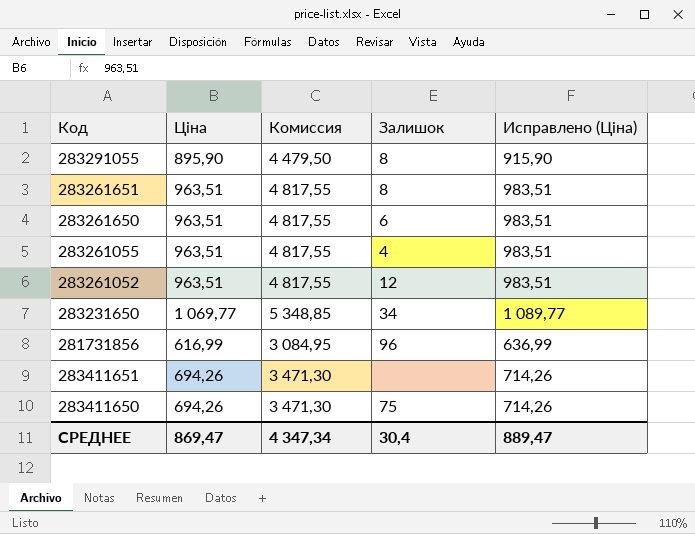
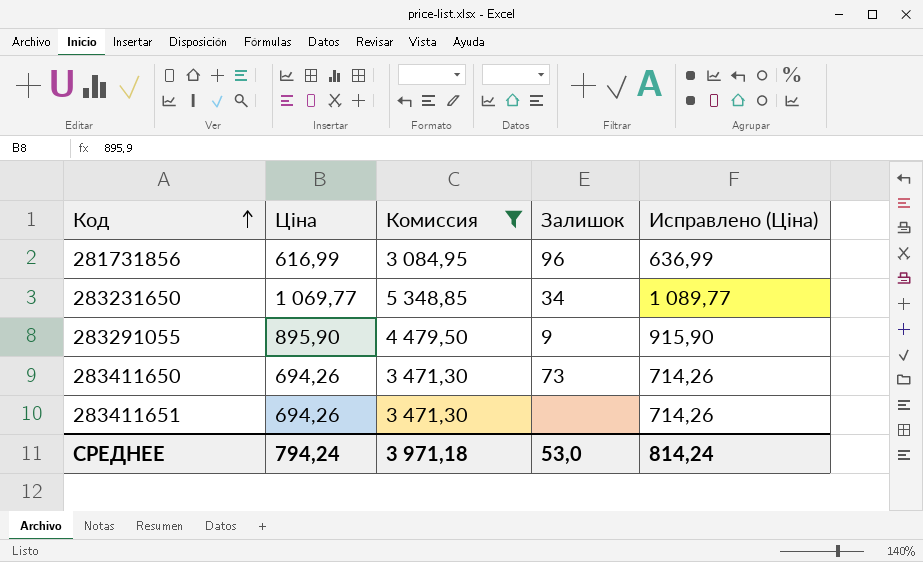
filter: none -> Комиссия != 4 817,55
row order: none -> Код ascending
283291055 | Залишок: 8 -> 9
283411650 | Залишок: 75 -> 73
СРЕДНЕЕ | Ціна: 869,47 -> 794,24
СРЕДНЕЕ | Комиссия: 4 347,34 -> 3 971,18
СРЕДНЕЕ | Залишок: 30,4 -> 53,0
СРЕДНЕЕ | Исправлено (Ціна): 889,47 -> 814,24

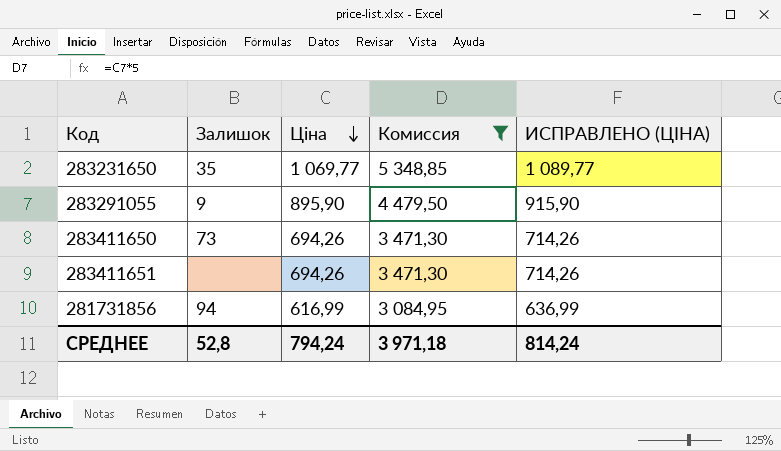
row order: Код ascending -> Ціна descending
column Залишок | position: 4 -> 2
column name: Исправлено (Ціна) -> ИСПРАВЛЕНО (ЦІНА)
283231650 | Залишок: 34 -> 35
281731856 | Залишок: 96 -> 94
СРЕДНЕЕ | Залишок: 53,0 -> 52,8

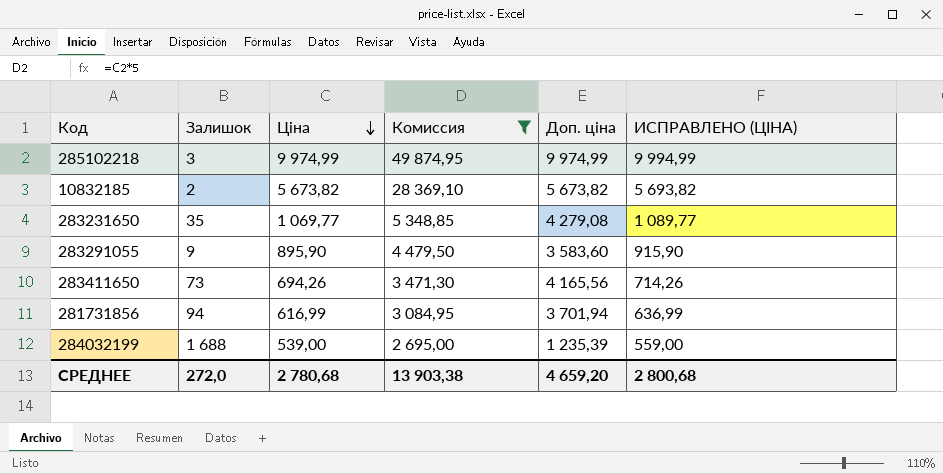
column Доп. ціна | position: none -> 5
row 283411651: none | 694,26 | 3 471,30 | 714,26 -> none
row 285102218: none -> 3 | 9 974,99 | 49 874,95 | 9 974,99 | 9 994,99
row 10832185: none -> 2 | 5 673,82 | 28 369,10 | 5 673,82 | 5 693,82
row 284032199: none -> 1 688 | 539,00 | 2 695,00 | 1 235,39 | 559,00
СРЕДНЕЕ | Залишок: 52,8 -> 272,0
СРЕДНЕЕ | Ціна: 794,24 -> 2 780,68
СРЕДНЕЕ | Комиссия: 3 971,18 -> 13 903,38
СРЕДНЕЕ | ИСПРАВЛЕНО (ЦІНА): 814,24 -> 2 800,68

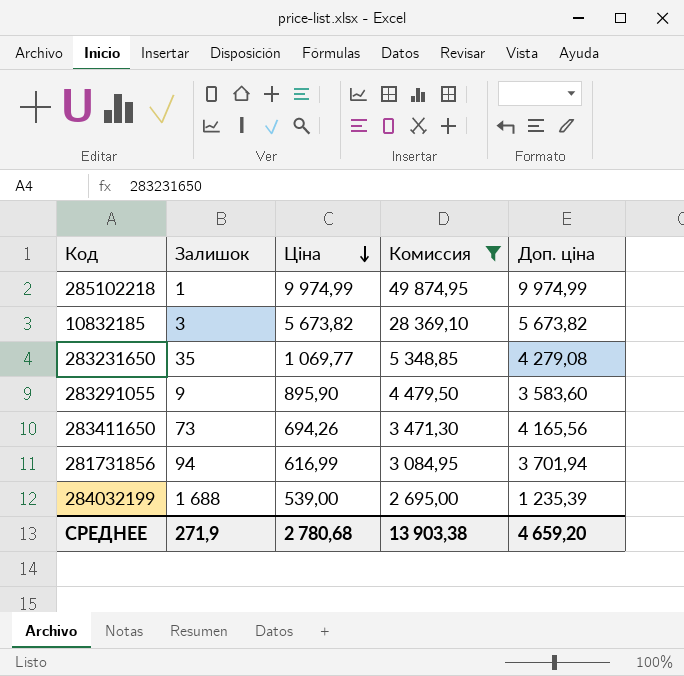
column ИСПРАВЛЕНО (ЦІНА) | formula: [Ціна] + 20 -> none
285102218 | Залишок: 3 -> 1
10832185 | Залишок: 2 -> 3
СРЕДНЕЕ | Залишок: 272,0 -> 271,9

